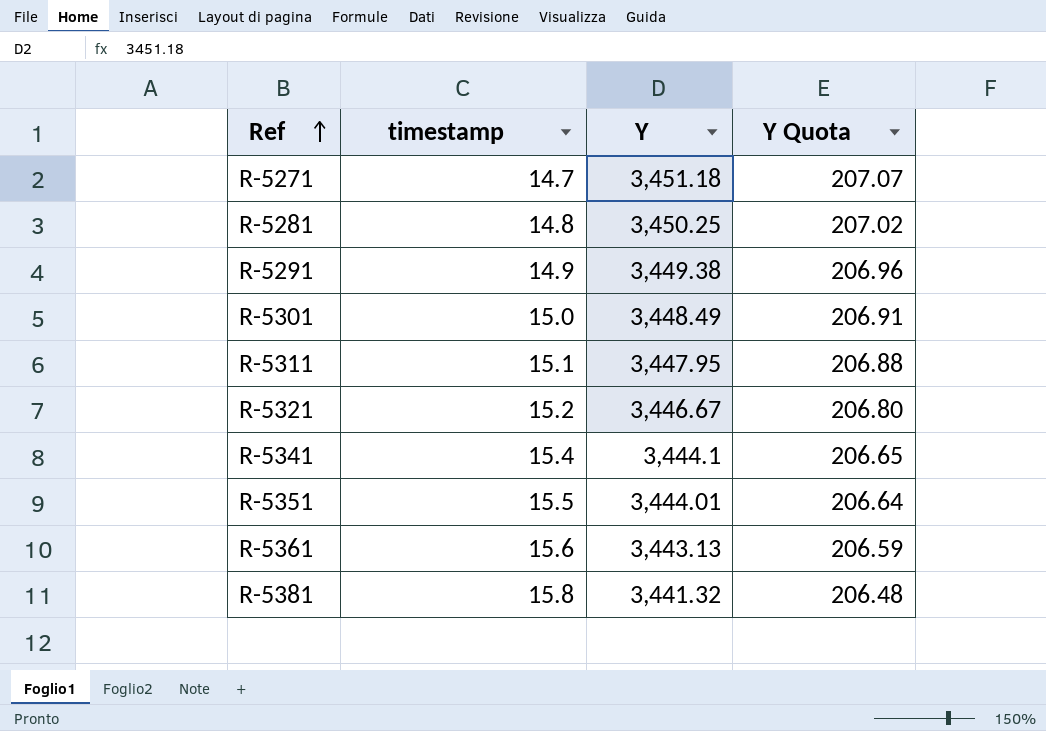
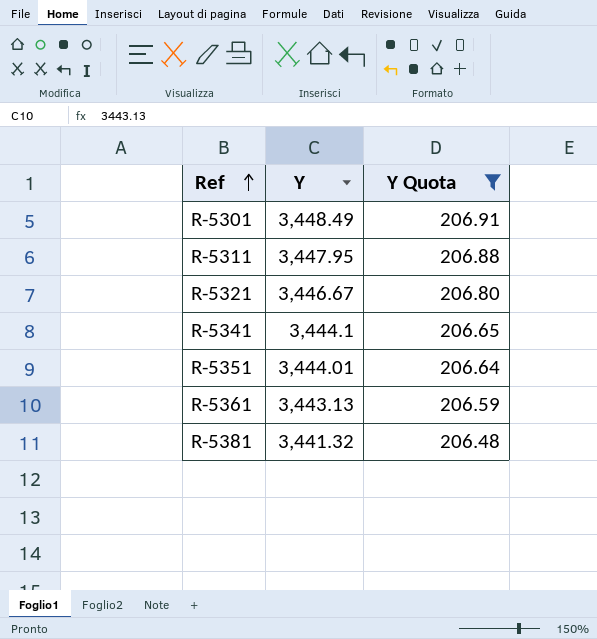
filter: none -> Y Quota <= 206.91
column timestamp | position: 2 -> none

